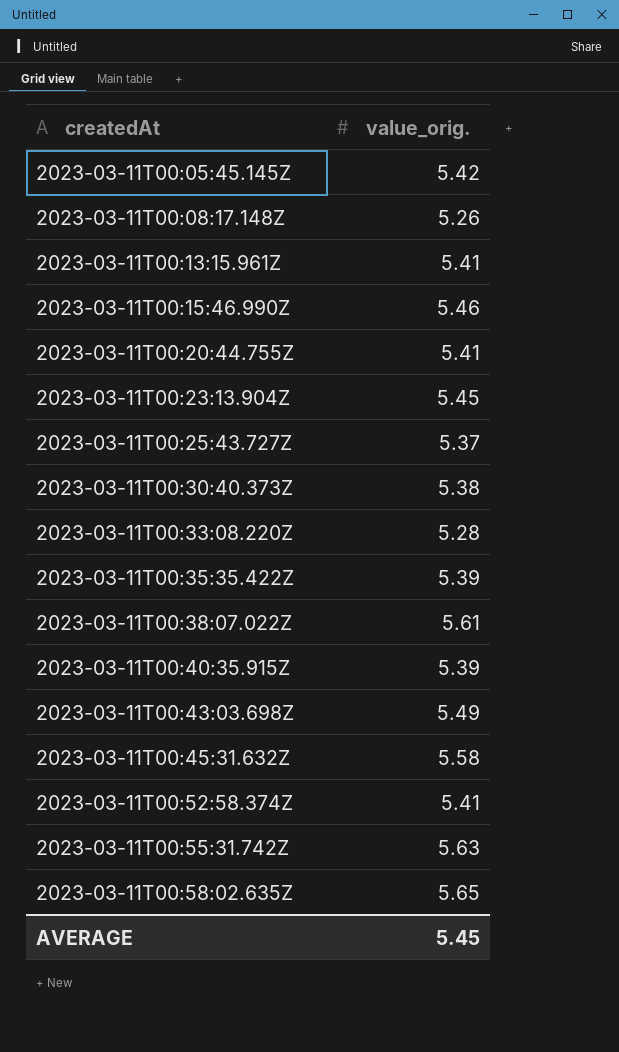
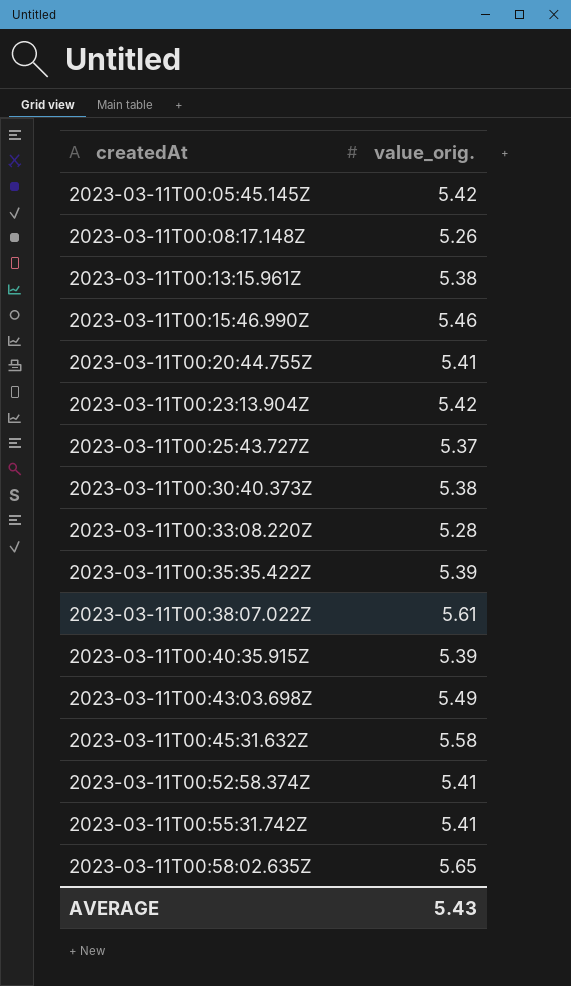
2023-03-11T00:13:15.961Z | value_orig.: 5.41 -> 5.38
2023-03-11T00:23:13.904Z | value_orig.: 5.45 -> 5.42
2023-03-11T00:55:31.742Z | value_orig.: 5.63 -> 5.41
AVERAGE | value_orig.: 5.45 -> 5.43

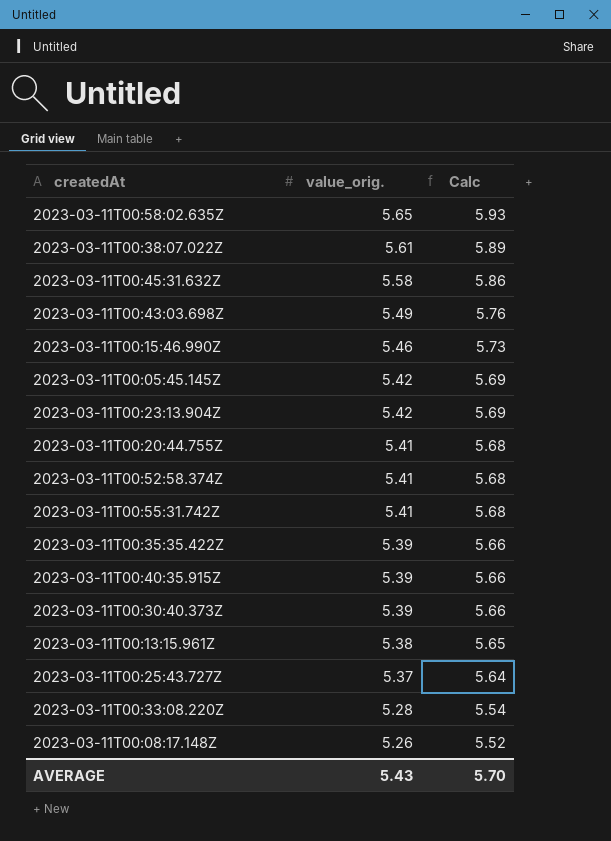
row order: createdAt ascending -> value_orig. descending
column Calc | formula: none -> [value_orig.] * 1.05
2023-03-11T00:30:40.373Z | value_orig.: 5.38 -> 5.39

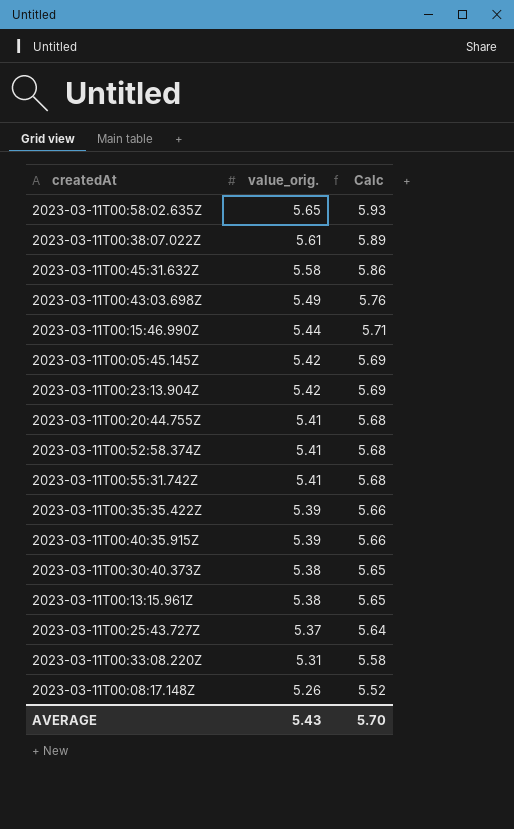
2023-03-11T00:15:46.990Z | value_orig.: 5.46 -> 5.44
2023-03-11T00:15:46.990Z | Calc: 5.73 -> 5.71
2023-03-11T00:30:40.373Z | value_orig.: 5.39 -> 5.38
2023-03-11T00:30:40.373Z | Calc: 5.66 -> 5.65
2023-03-11T00:33:08.220Z | value_orig.: 5.28 -> 5.31
2023-03-11T00:33:08.220Z | Calc: 5.54 -> 5.58

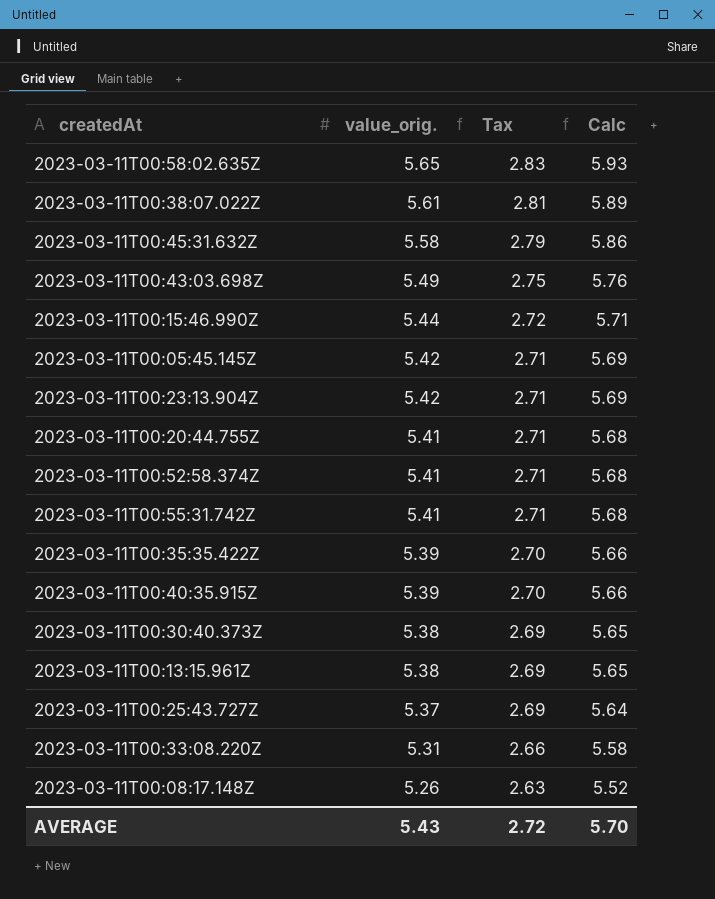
column Tax | formula: none -> [value_orig.] * 0.5

